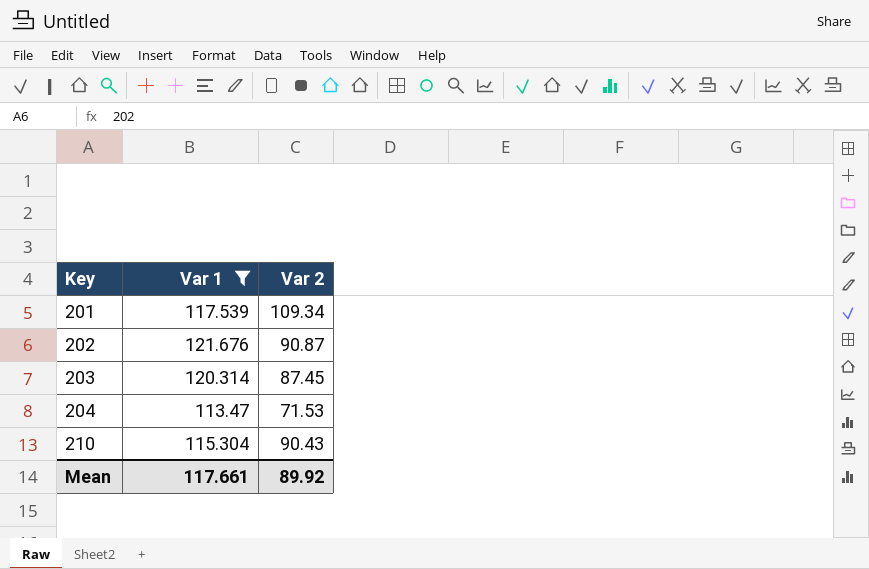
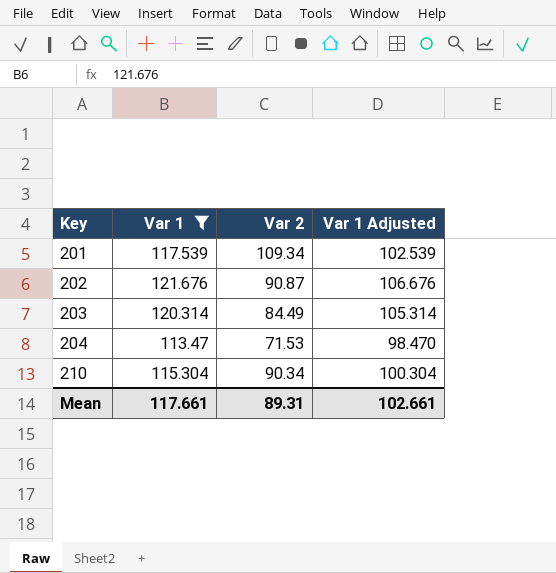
column Var 1 Adjusted | formula: none -> [Var 1] - 15
203 | Var 2: 87.45 -> 84.49
210 | Var 2: 90.43 -> 90.34
Mean | Var 2: 89.92 -> 89.31

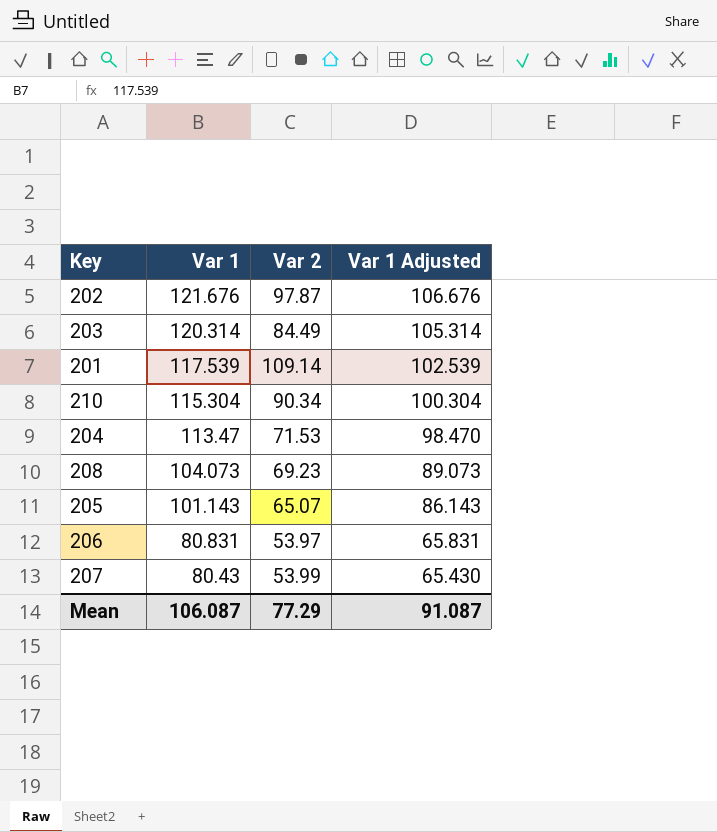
filter: Var 1 >= 113.47 -> none
row order: Key ascending -> Var 1 descending
202 | Var 2: 90.87 -> 97.87
201 | Var 2: 109.34 -> 109.14
Mean | Var 1: 117.661 -> 106.087
Mean | Var 2: 89.31 -> 77.29
Mean | Var 1 Adjusted: 102.661 -> 91.087

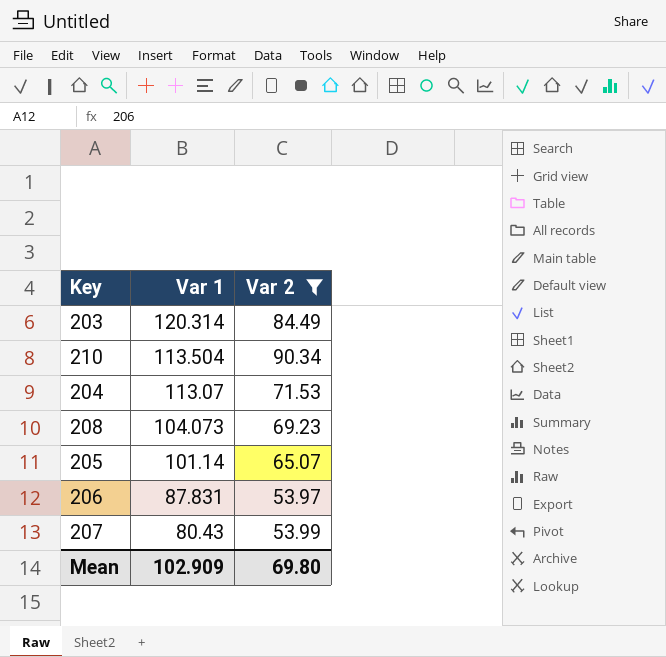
filter: none -> Var 2 <= 90.34
column Var 1 Adjusted | formula: [Var 1] - 15 -> none
210 | Var 1: 115.304 -> 113.504
204 | Var 1: 113.47 -> 113.07
205 | Var 1: 101.143 -> 101.14
206 | Var 1: 80.831 -> 87.831
Mean | Var 1: 106.087 -> 102.909
Mean | Var 2: 77.29 -> 69.80

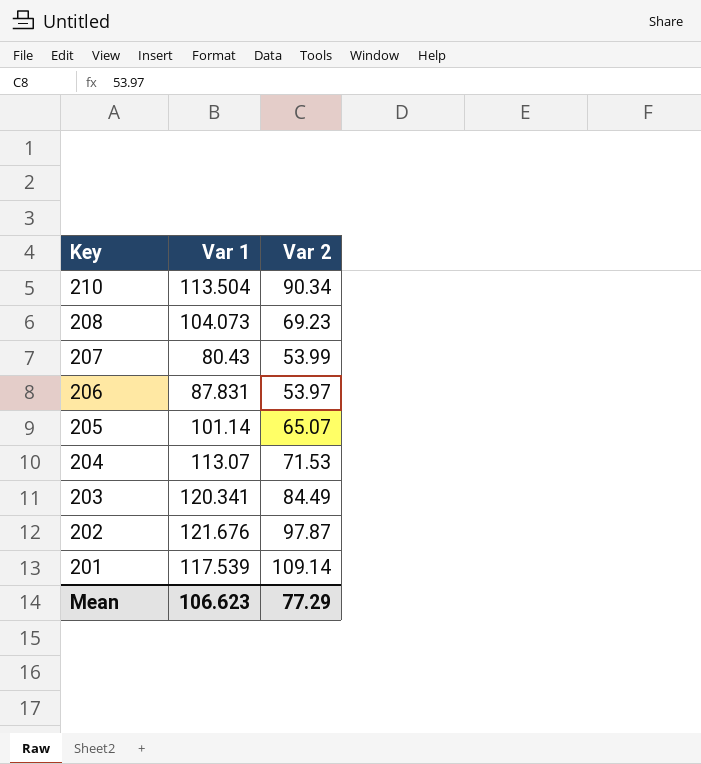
filter: Var 2 <= 90.34 -> none
row order: Var 1 descending -> Key descending
203 | Var 1: 120.314 -> 120.341
Mean | Var 1: 102.909 -> 106.623
Mean | Var 2: 69.80 -> 77.29

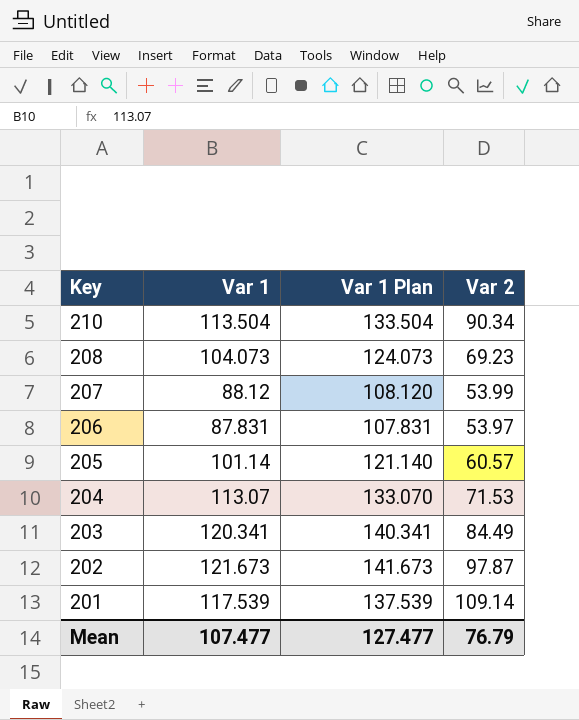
column Var 1 Plan | formula: none -> [Var 1] + 20
207 | Var 1: 80.43 -> 88.12
205 | Var 2: 65.07 -> 60.57
202 | Var 1: 121.676 -> 121.673
Mean | Var 1: 106.623 -> 107.477
Mean | Var 2: 77.29 -> 76.79

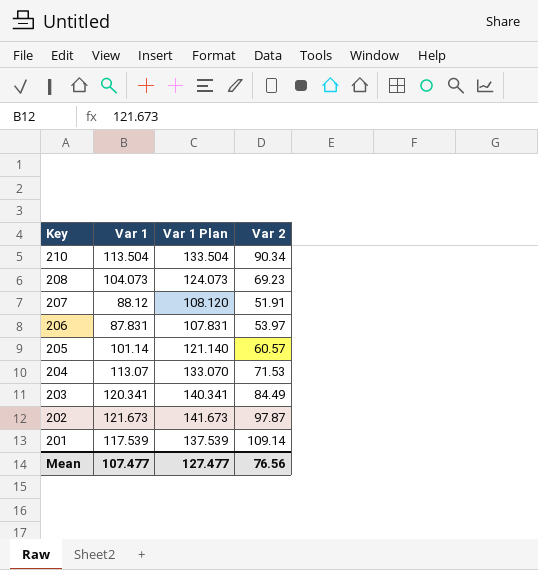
207 | Var 2: 53.99 -> 51.91
Mean | Var 2: 76.79 -> 76.56

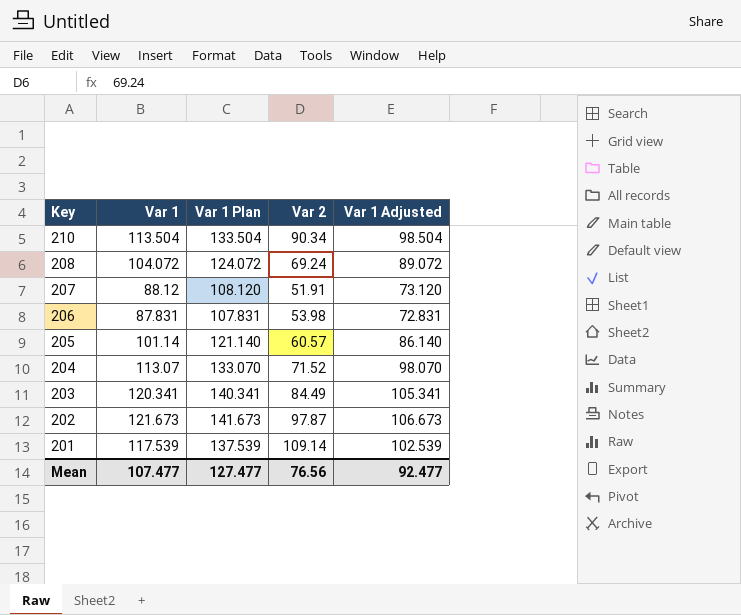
column Var 1 Adjusted | formula: none -> [Var 1] - 15
208 | Var 1: 104.073 -> 104.072
208 | Var 1 Plan: 124.073 -> 124.072
208 | Var 2: 69.23 -> 69.24
206 | Var 2: 53.97 -> 53.98
204 | Var 2: 71.53 -> 71.52

